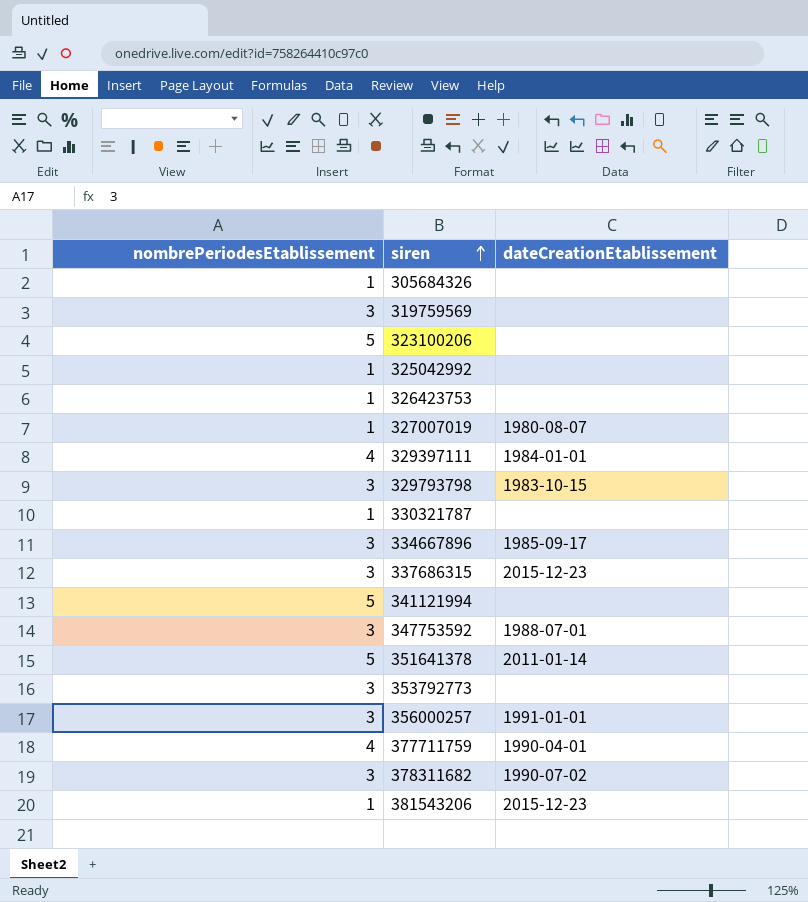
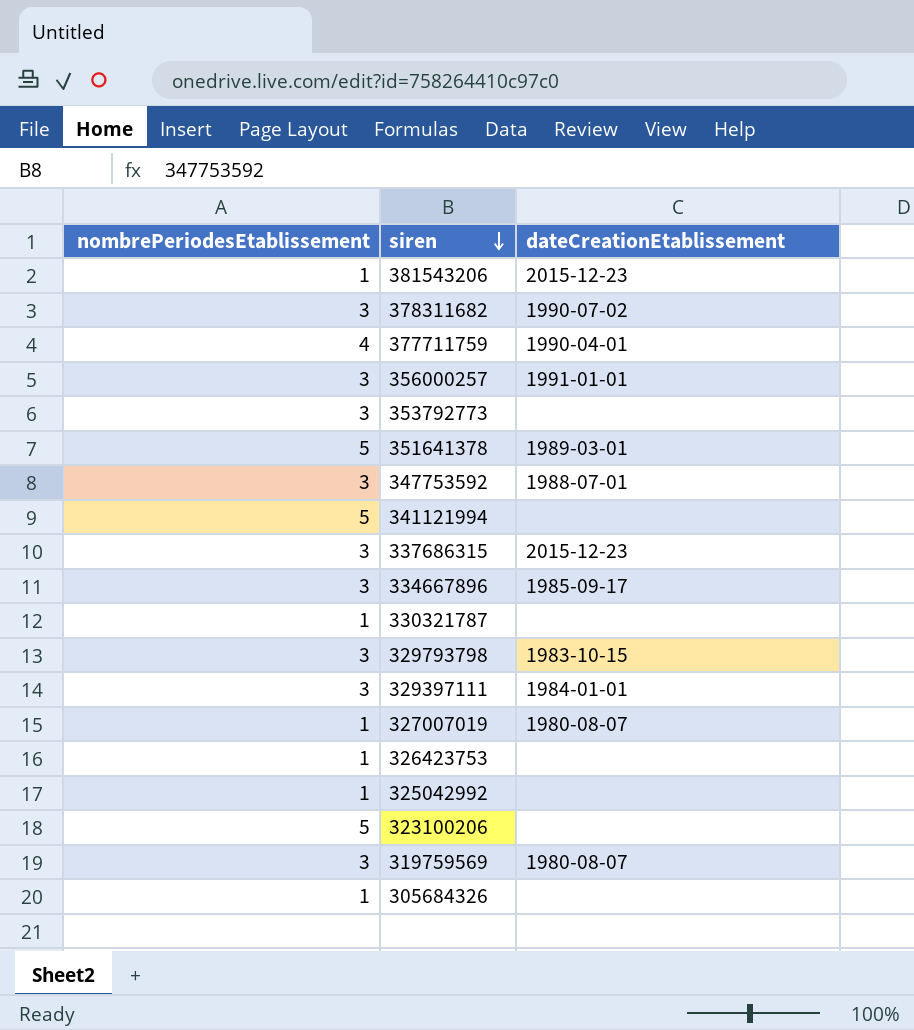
row order: siren ascending -> siren descending
351641378 | dateCreationEtablissement: 2011-01-14 -> 1989-03-01
329397111 | nombrePeriodesEtablissement: 4 -> 3
319759569 | dateCreationEtablissement: none -> 1980-08-07

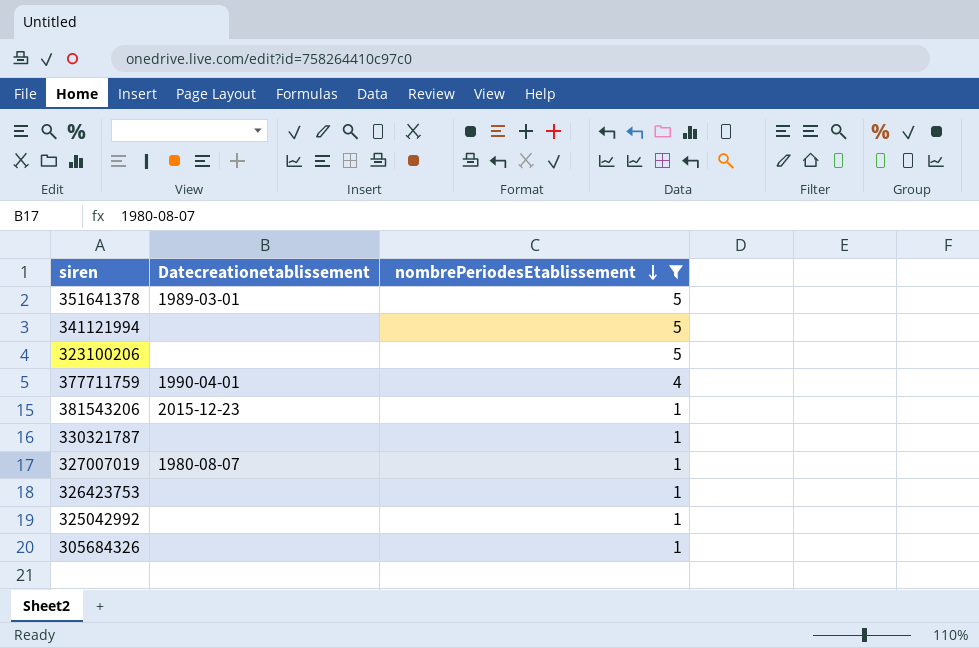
filter: none -> nombrePeriodesEtablissement != 3
row order: siren descending -> nombrePeriodesEtablissement descending
column name: dateCreationEtablissement -> Datecreationetablissement
column nombrePeriodesEtablissement | position: 1 -> 3

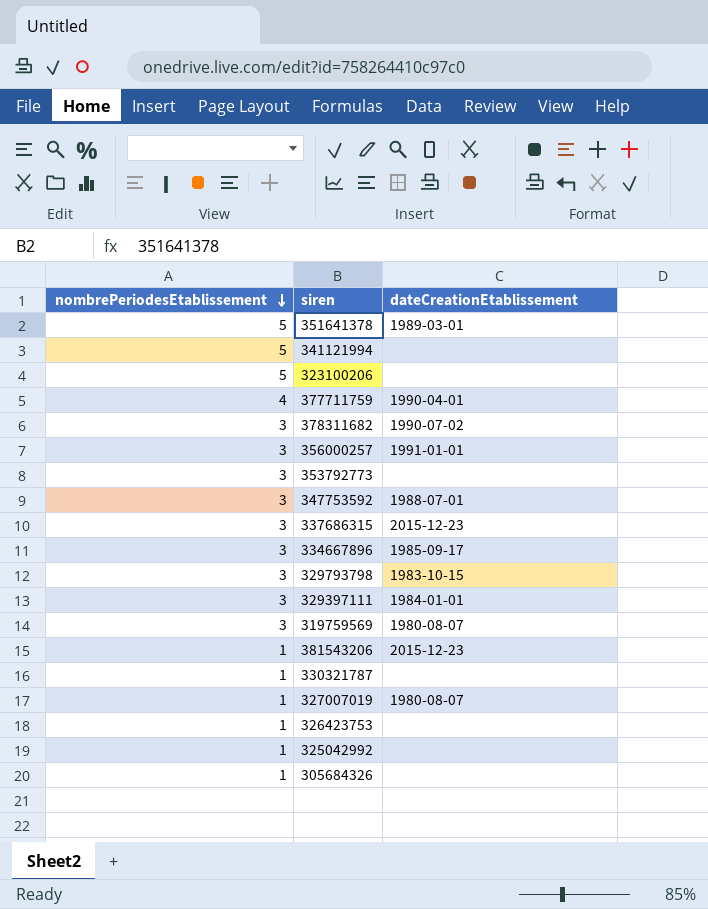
filter: nombrePeriodesEtablissement != 3 -> none
column nombrePeriodesEtablissement | position: 3 -> 1
column name: Datecreationetablissement -> dateCreationEtablissement

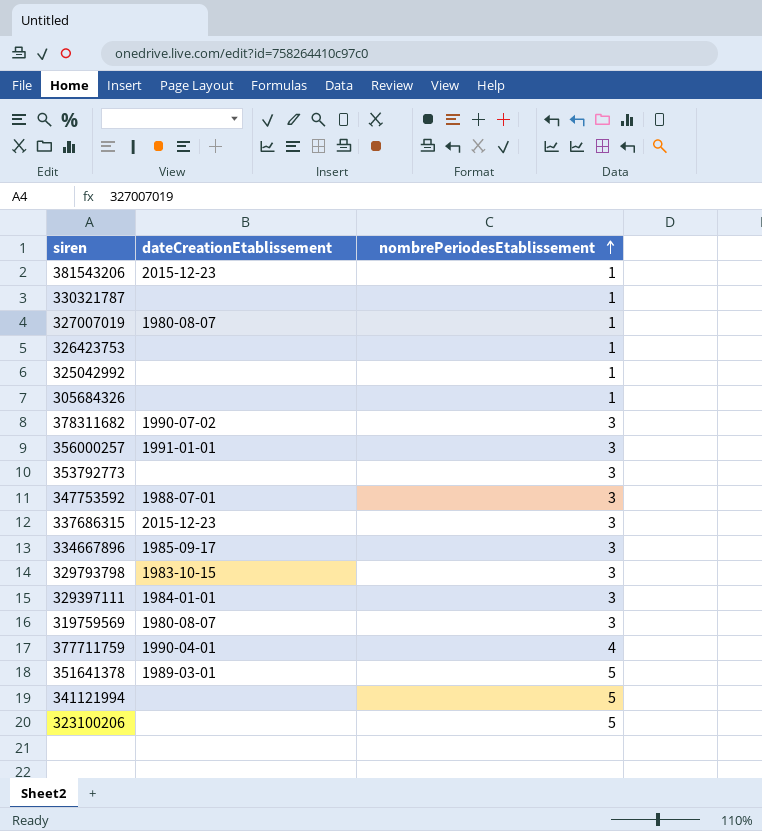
row order: nombrePeriodesEtablissement descending -> nombrePeriodesEtablissement ascending
column nombrePeriodesEtablissement | position: 1 -> 3

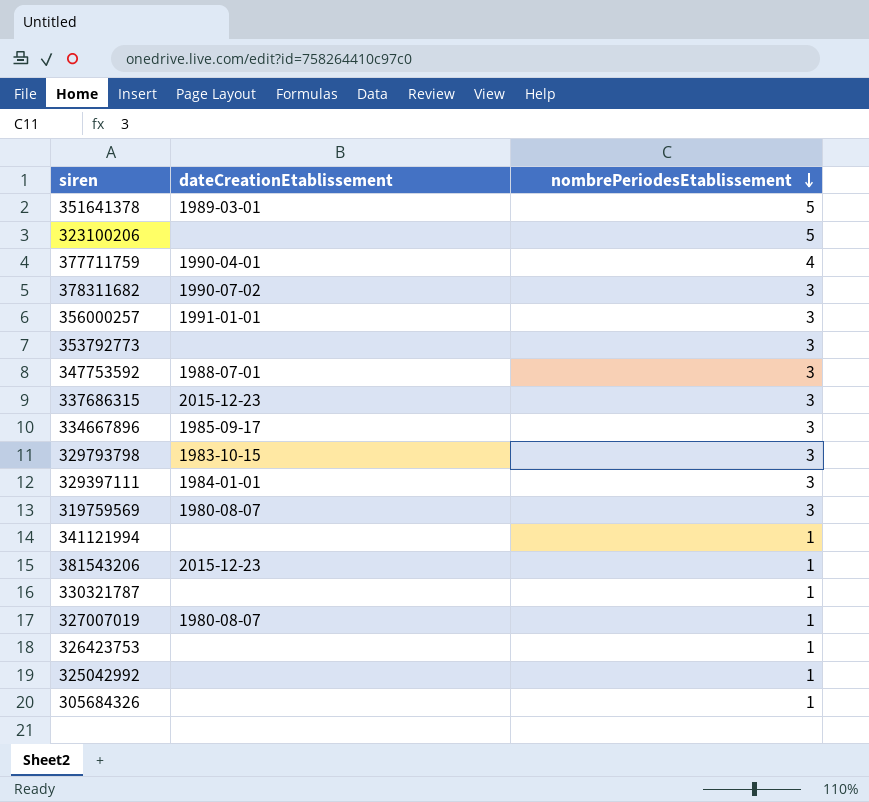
row order: nombrePeriodesEtablissement ascending -> nombrePeriodesEtablissement descending
341121994 | nombrePeriodesEtablissement: 5 -> 1

